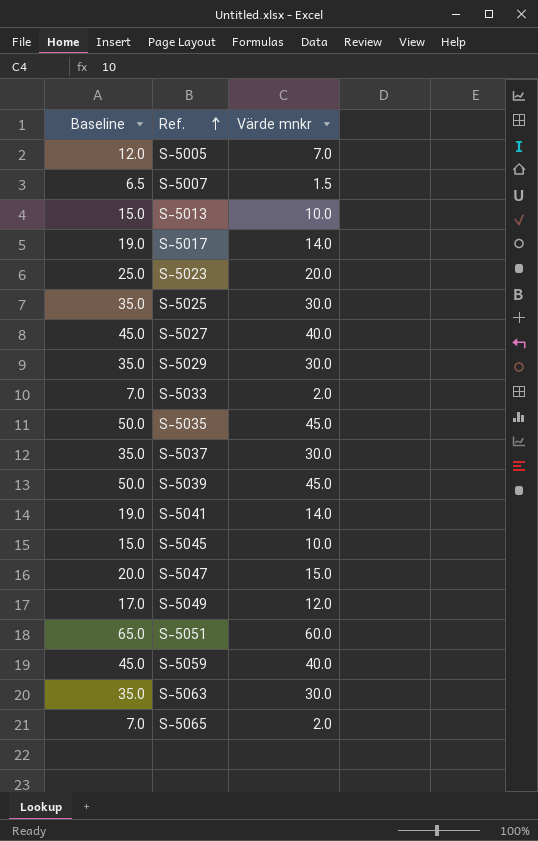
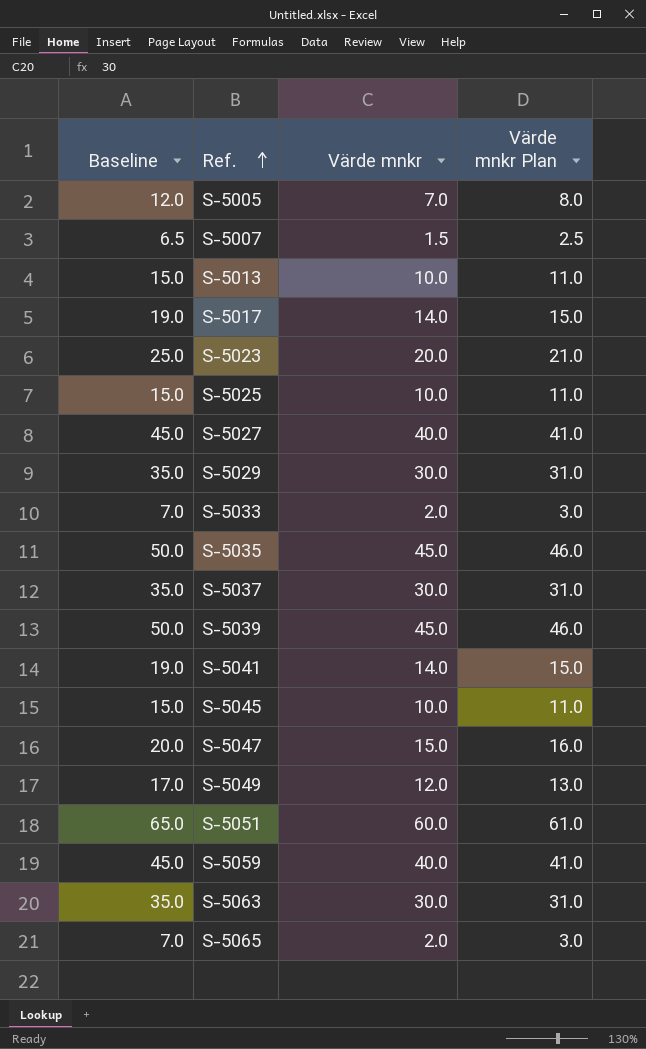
column Värde mnkr Plan | formula: none -> [Värde mnkr] + 1
S-5025 | Baseline: 35.0 -> 15.0
S-5025 | Värde mnkr: 30.0 -> 10.0

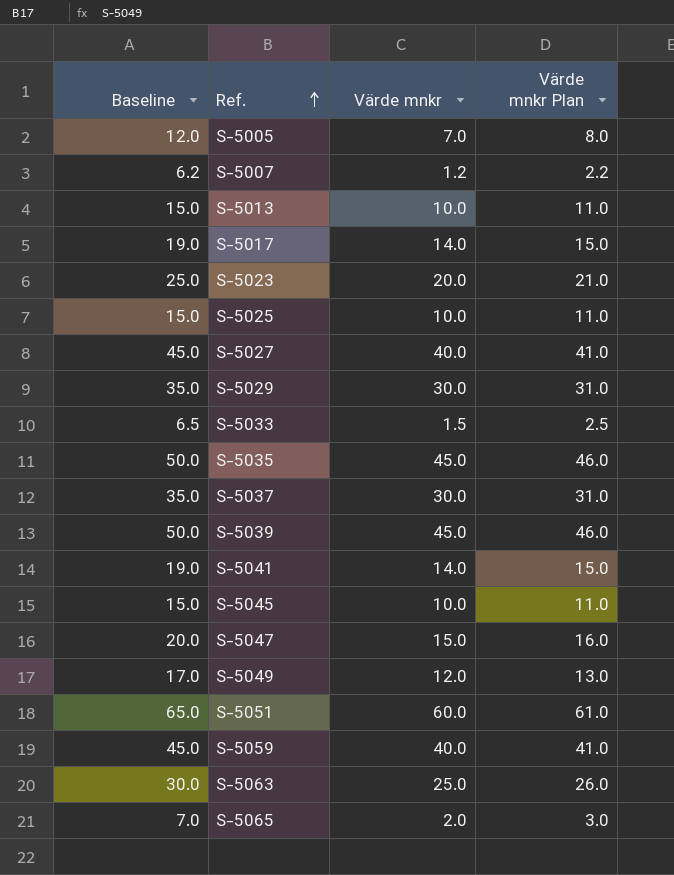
S-5007 | Baseline: 6.5 -> 6.2
S-5007 | Värde mnkr: 1.5 -> 1.2
S-5007 | Värde mnkr Plan: 2.5 -> 2.2
S-5033 | Baseline: 7.0 -> 6.5
S-5033 | Värde mnkr: 2.0 -> 1.5
S-5033 | Värde mnkr Plan: 3.0 -> 2.5
S-5063 | Baseline: 35.0 -> 30.0
S-5063 | Värde mnkr: 30.0 -> 25.0
S-5063 | Värde mnkr Plan: 31.0 -> 26.0

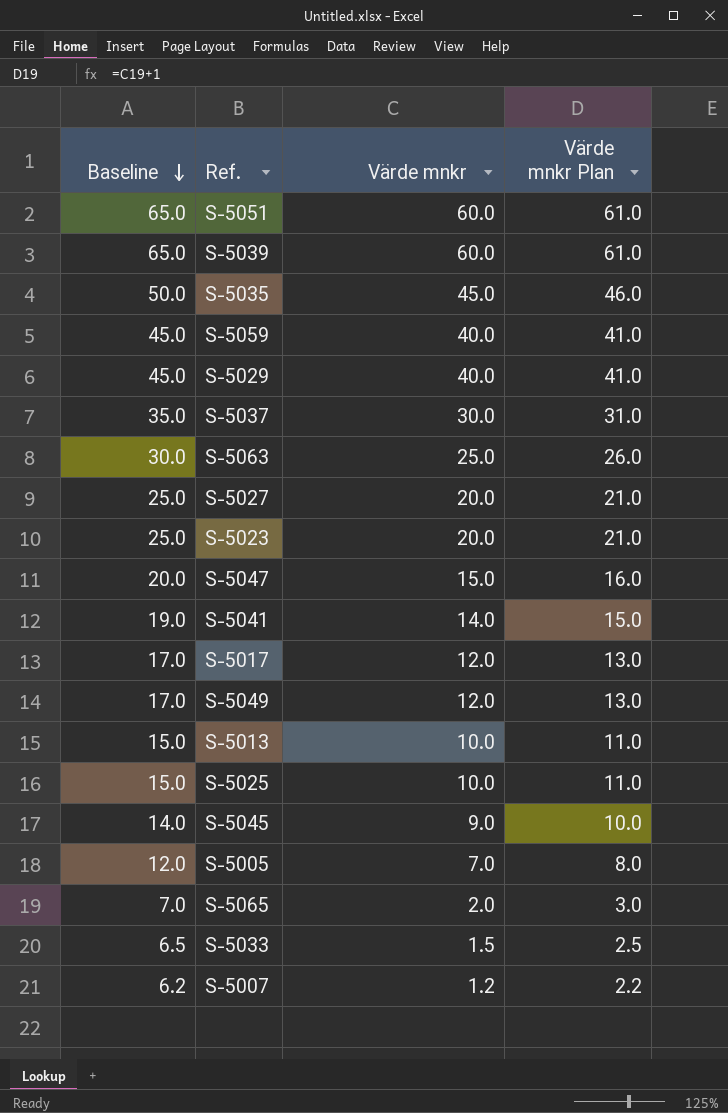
row order: Ref. ascending -> Baseline descending
S-5039 | Baseline: 50.0 -> 65.0
S-5039 | Värde mnkr: 45.0 -> 60.0
S-5039 | Värde mnkr Plan: 46.0 -> 61.0
S-5029 | Baseline: 35.0 -> 45.0
S-5029 | Värde mnkr: 30.0 -> 40.0
S-5029 | Värde mnkr Plan: 31.0 -> 41.0
S-5027 | Baseline: 45.0 -> 25.0
S-5027 | Värde mnkr: 40.0 -> 20.0
S-5027 | Värde mnkr Plan: 41.0 -> 21.0
S-5017 | Baseline: 19.0 -> 17.0
S-5017 | Värde mnkr: 14.0 -> 12.0
S-5017 | Värde mnkr Plan: 15.0 -> 13.0
S-5045 | Baseline: 15.0 -> 14.0
S-5045 | Värde mnkr: 10.0 -> 9.0
S-5045 | Värde mnkr Plan: 11.0 -> 10.0

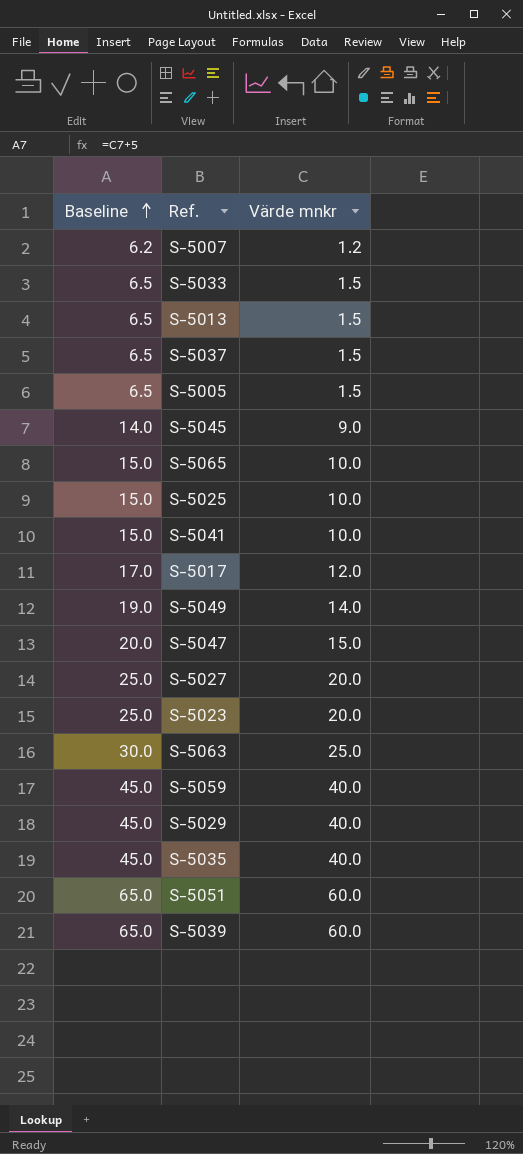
row order: Baseline descending -> Baseline ascending
column Värde mnkr Plan | formula: [Värde mnkr] + 1 -> none
S-5013 | Baseline: 15.0 -> 6.5
S-5013 | Värde mnkr: 10.0 -> 1.5
S-5037 | Baseline: 35.0 -> 6.5
S-5037 | Värde mnkr: 30.0 -> 1.5
S-5005 | Baseline: 12.0 -> 6.5
S-5005 | Värde mnkr: 7.0 -> 1.5
S-5065 | Baseline: 7.0 -> 15.0
S-5065 | Värde mnkr: 2.0 -> 10.0
S-5041 | Baseline: 19.0 -> 15.0
S-5041 | Värde mnkr: 14.0 -> 10.0
S-5049 | Baseline: 17.0 -> 19.0
S-5049 | Värde mnkr: 12.0 -> 14.0
S-5035 | Baseline: 50.0 -> 45.0
S-5035 | Värde mnkr: 45.0 -> 40.0

